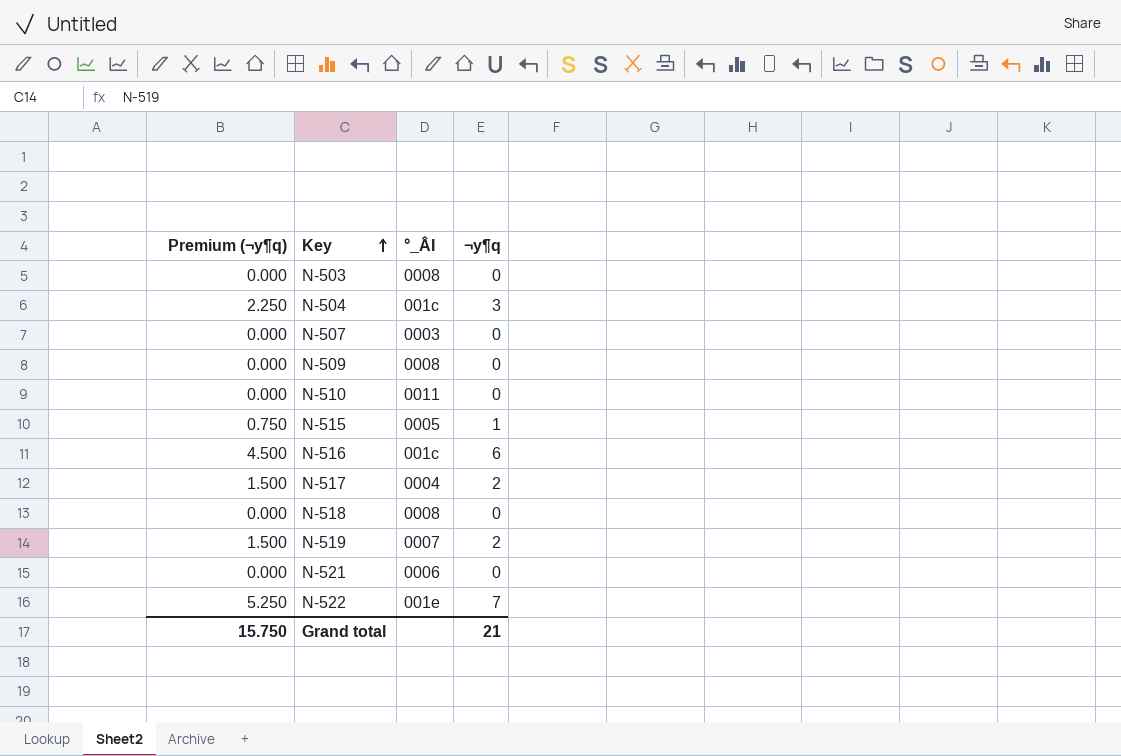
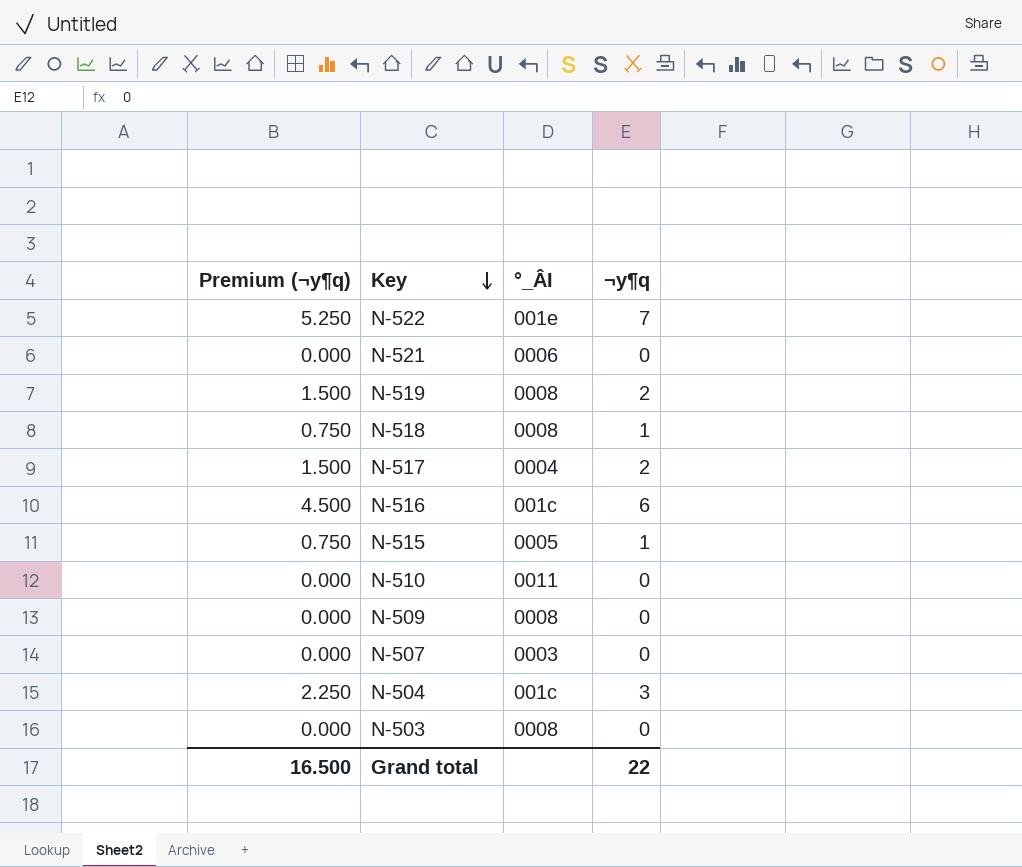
row order: Key ascending -> Key descending
N-519 | °_ÂI: 0007 -> 0008
N-518 | Premium (¬y¶q): 0.000 -> 0.750
N-518 | ¬y¶q: 0 -> 1
Grand total | Premium (¬y¶q): 15.750 -> 16.500
Grand total | ¬y¶q: 21 -> 22

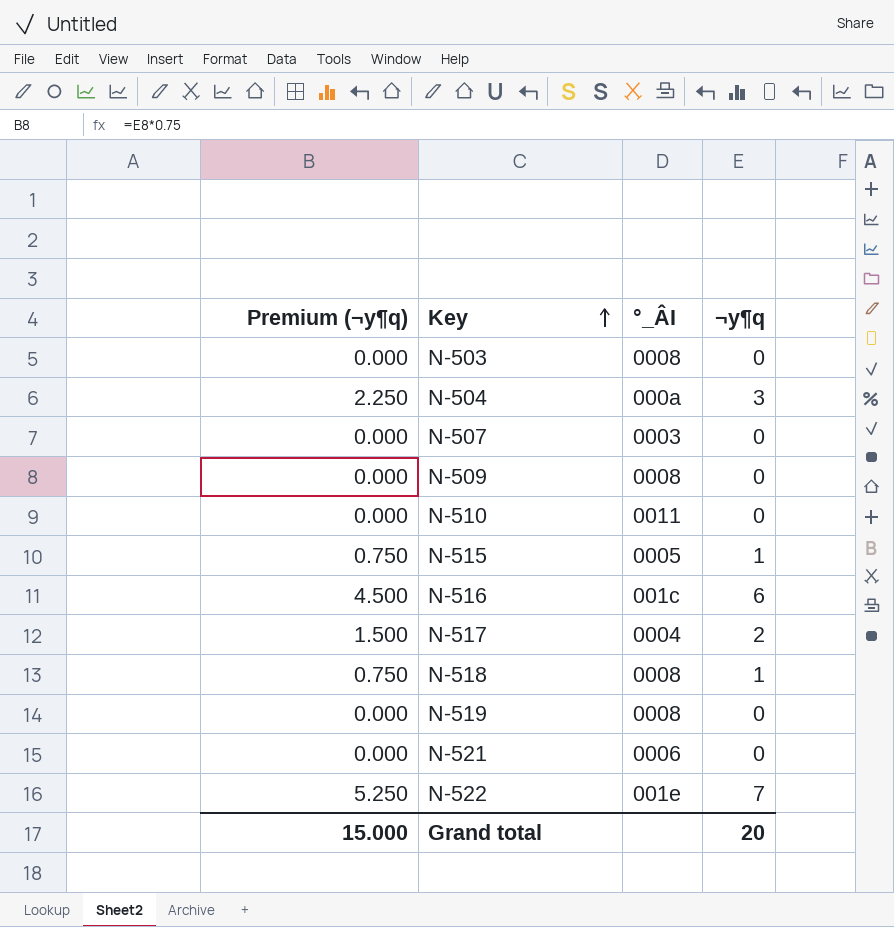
row order: Key descending -> Key ascending
N-504 | °_ÂI: 001c -> 000a
N-519 | Premium (¬y¶q): 1.500 -> 0.000
N-519 | ¬y¶q: 2 -> 0
Grand total | Premium (¬y¶q): 16.500 -> 15.000
Grand total | ¬y¶q: 22 -> 20

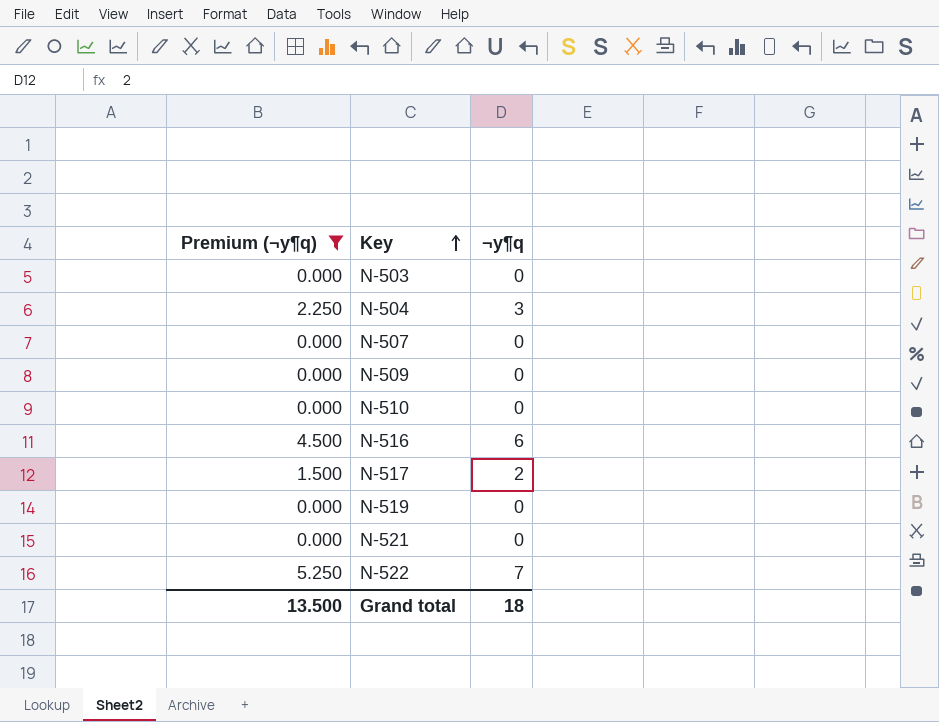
filter: none -> Premium (¬y¶q) != 0.750
column °_ÂI | position: 3 -> none
Grand total | Premium (¬y¶q): 15.000 -> 13.500
Grand total | ¬y¶q: 20 -> 18

